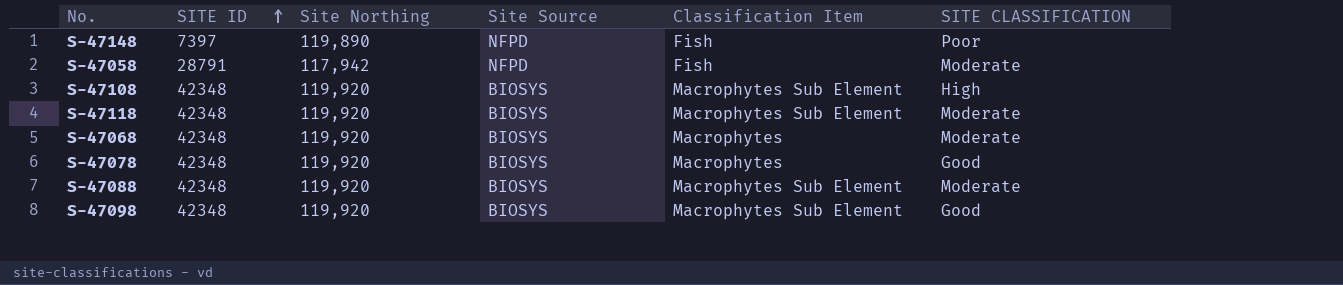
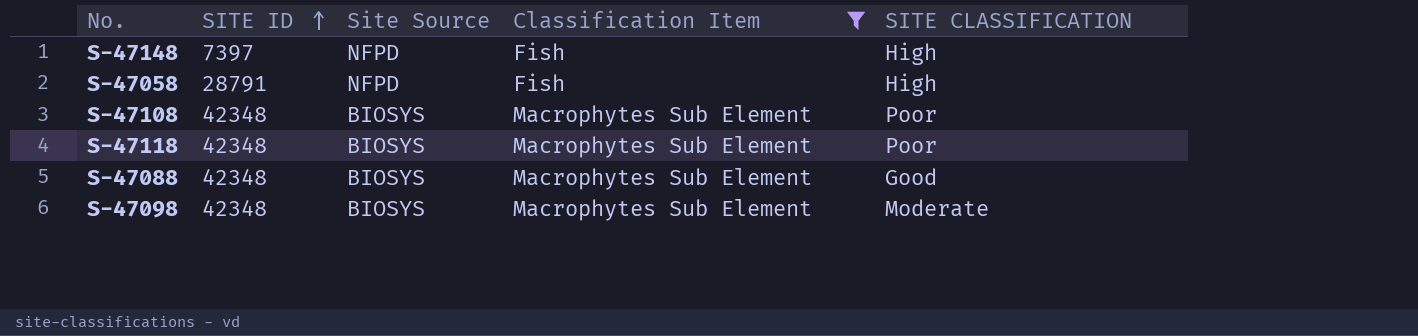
filter: none -> Classification Item != Macrophytes
column Site Northing | position: 3 -> none
S-47148 | SITE CLASSIFICATION: Poor -> High
S-47058 | SITE CLASSIFICATION: Moderate -> High
S-47108 | SITE CLASSIFICATION: High -> Poor
S-47118 | SITE CLASSIFICATION: Moderate -> Poor
S-47088 | SITE CLASSIFICATION: Moderate -> Good
S-47098 | SITE CLASSIFICATION: Good -> Moderate

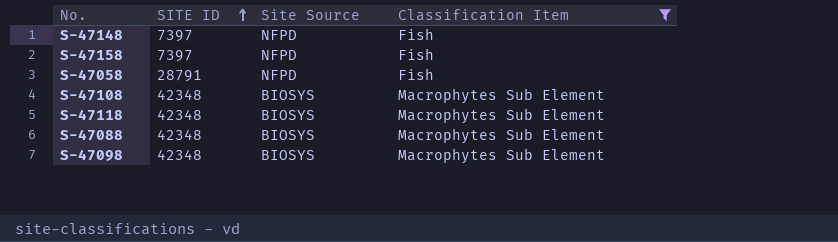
column SITE CLASSIFICATION | position: 5 -> none
row S-47158: none -> 7397 | NFPD | Fish

